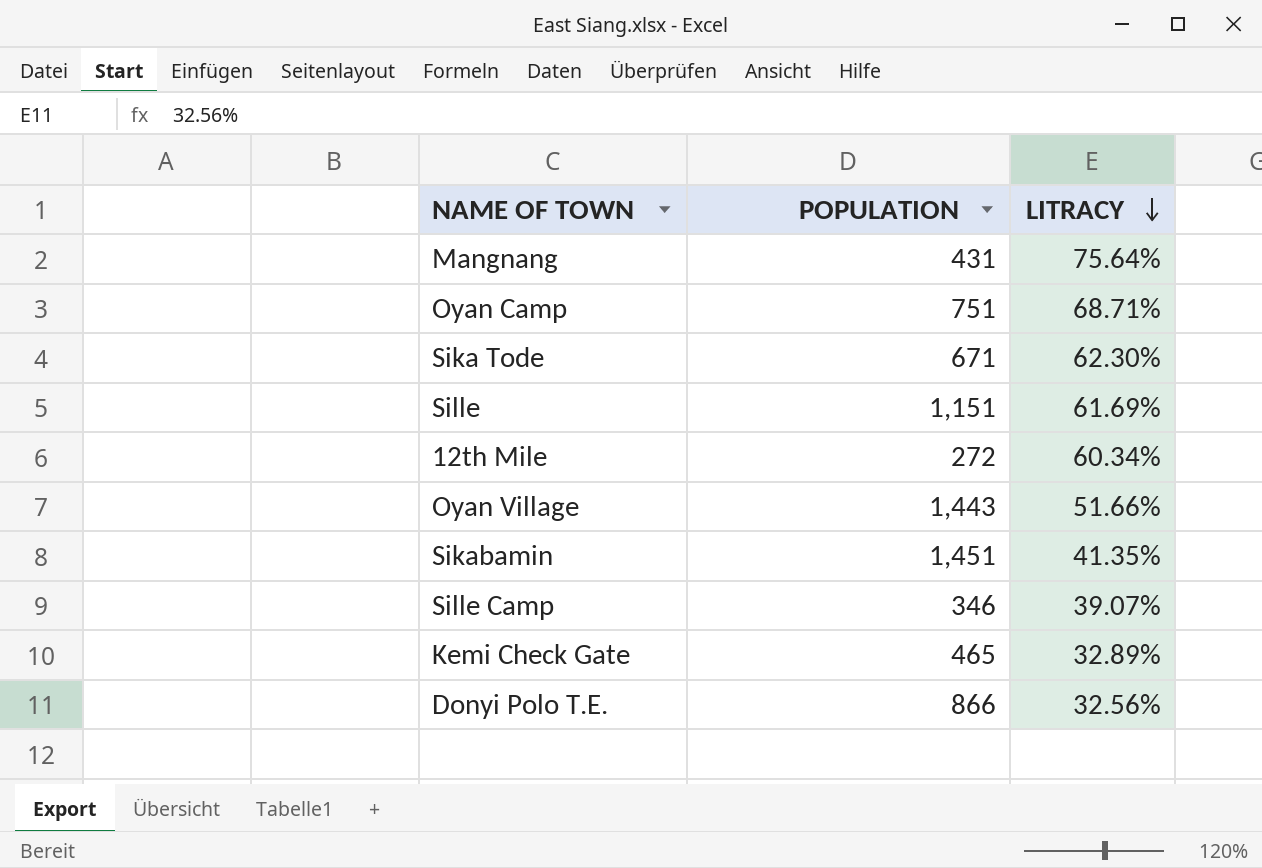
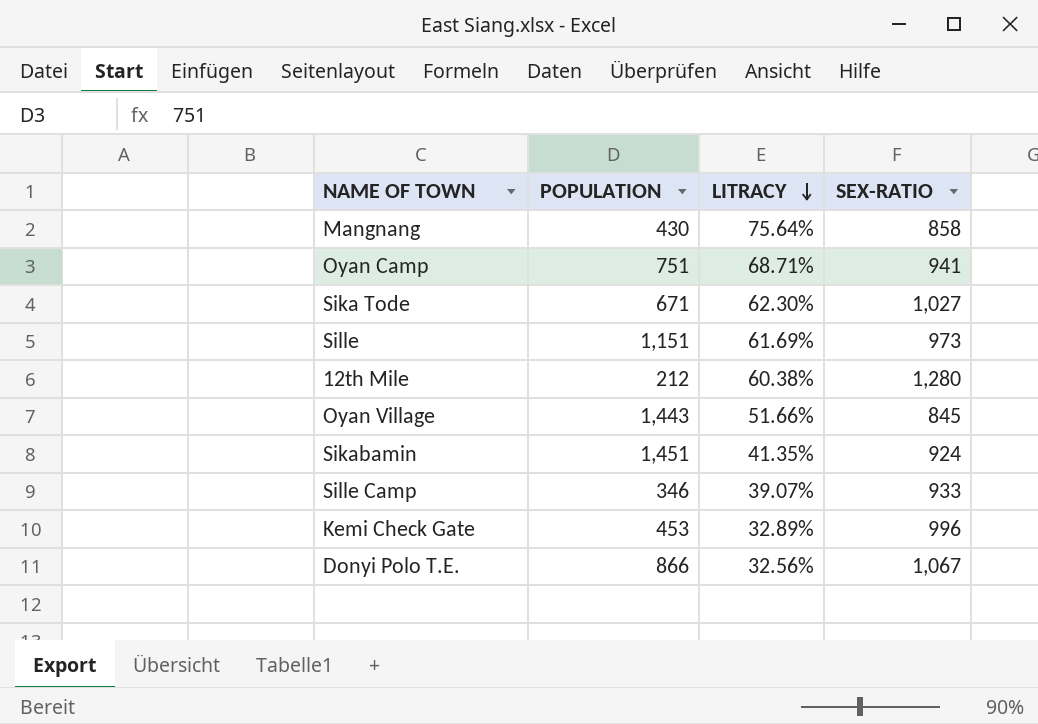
column SEX-RATIO | position: none -> 4
Mangnang | POPULATION: 431 -> 430
12th Mile | POPULATION: 272 -> 212
12th Mile | LITRACY: 60.34% -> 60.38%
Kemi Check Gate | POPULATION: 465 -> 453

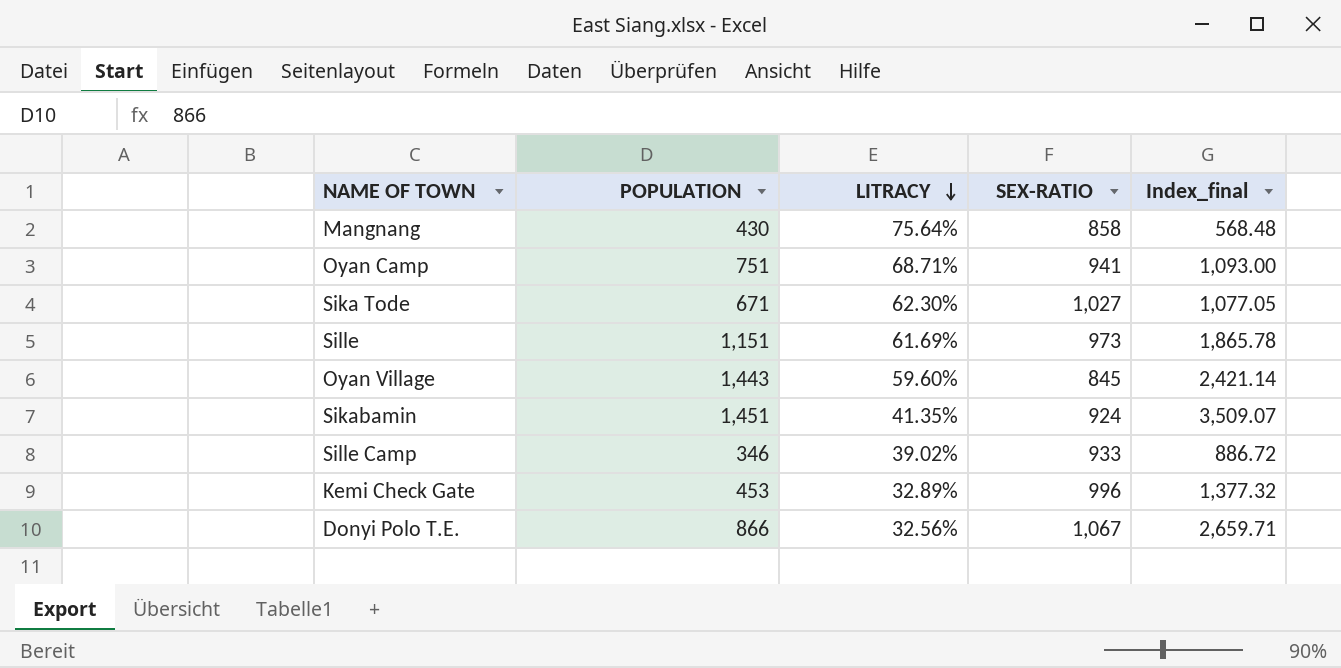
column Index_final | formula: none -> [POPULATION] / [LITRACY]
row 12th Mile: 212 | 60.38% | 1,280 -> none
Oyan Village | LITRACY: 51.66% -> 59.60%
Sille Camp | LITRACY: 39.07% -> 39.02%

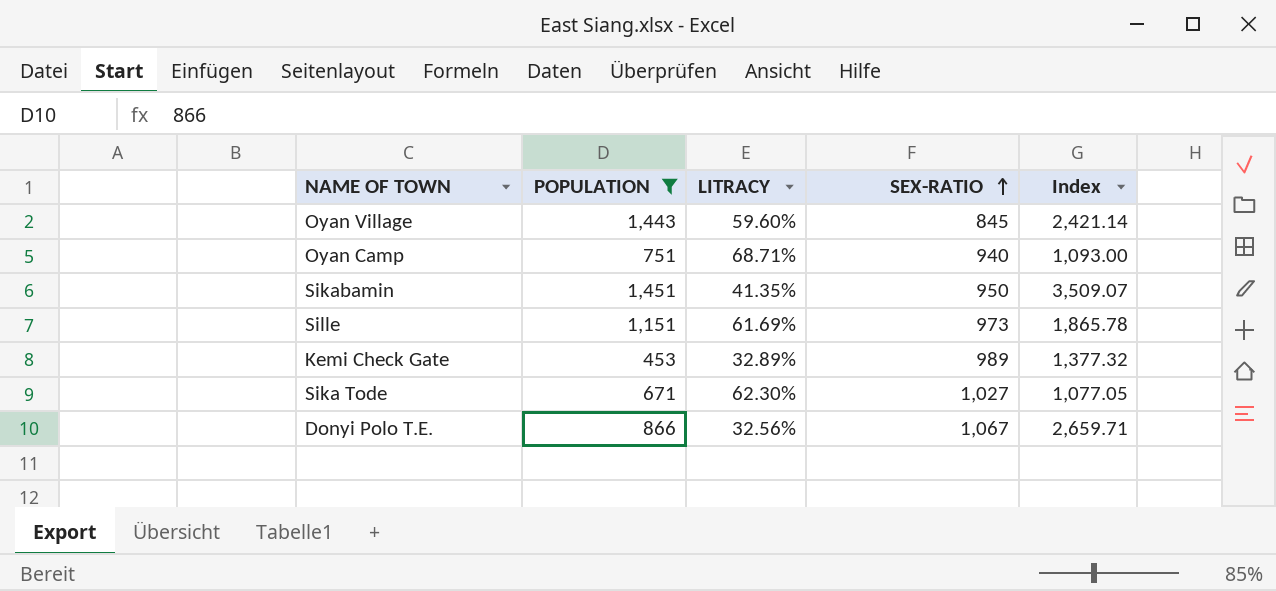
filter: none -> POPULATION >= 453
row order: LITRACY descending -> SEX-RATIO ascending
column name: Index_final -> Index
Oyan Camp | SEX-RATIO: 941 -> 940
Sikabamin | SEX-RATIO: 924 -> 950
Kemi Check Gate | SEX-RATIO: 996 -> 989

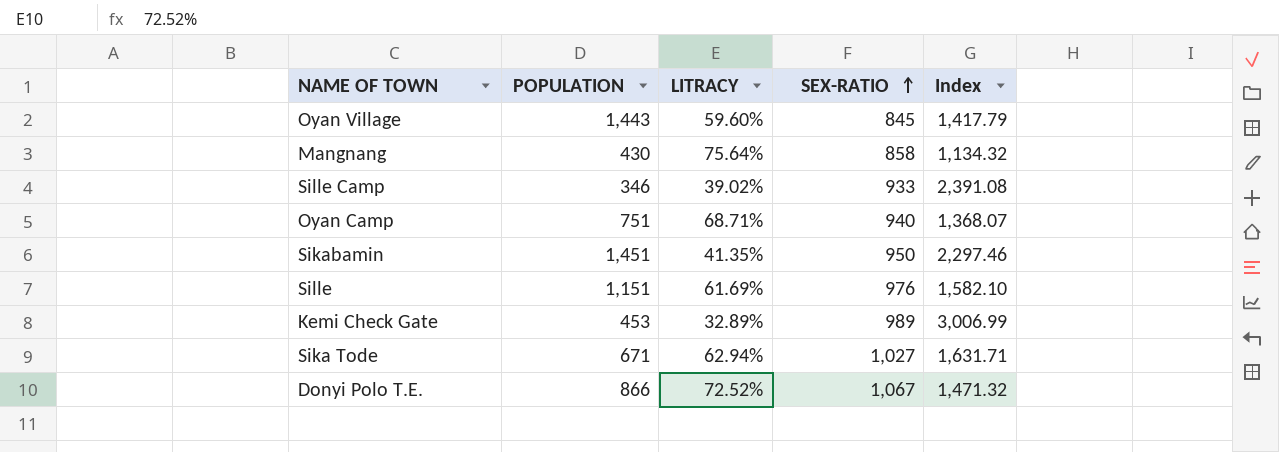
filter: POPULATION >= 453 -> none
column Index | formula: [POPULATION] / [LITRACY] -> [SEX-RATIO] / [LITRACY]
Sille | SEX-RATIO: 973 -> 976
Sika Tode | LITRACY: 62.30% -> 62.94%
Donyi Polo T.E. | LITRACY: 32.56% -> 72.52%

